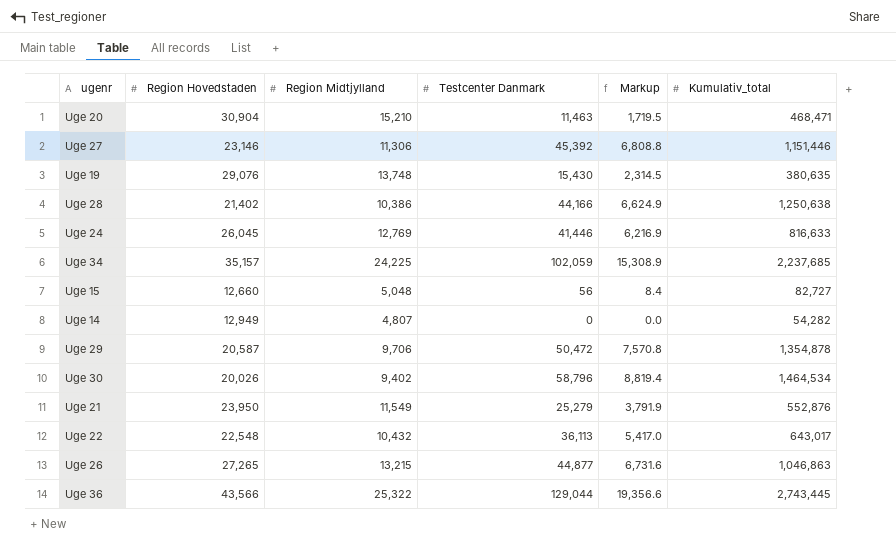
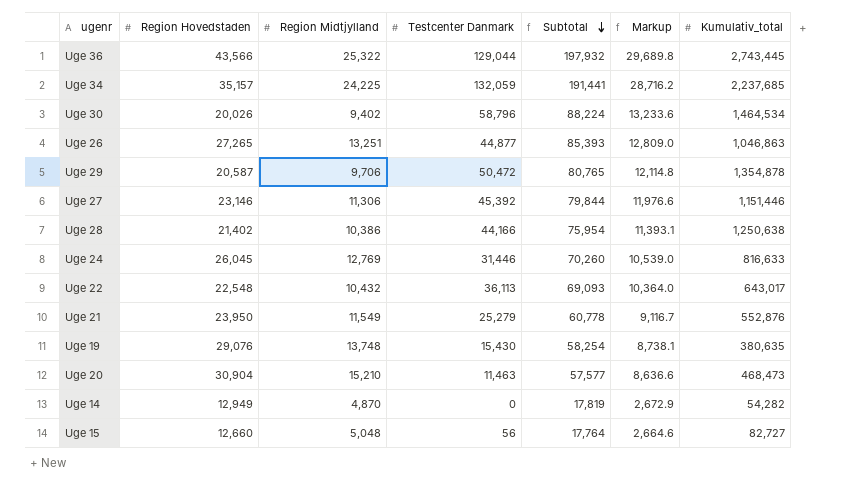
row order: none -> Subtotal descending
column Subtotal | formula: none -> [Region Hovedstaden] + [Region Midtjylland] + [Testcenter Danmark]
column Markup | formula: [Testcenter Danmark] * 0.15 -> [Subtotal] * 0.15
Uge 34 | Testcenter Danmark: 102,059 -> 132,059
Uge 26 | Region Midtjylland: 13,215 -> 13,251
Uge 24 | Testcenter Danmark: 41,446 -> 31,446
Uge 20 | Kumulativ_total: 468,471 -> 468,473
Uge 14 | Region Midtjylland: 4,807 -> 4,870

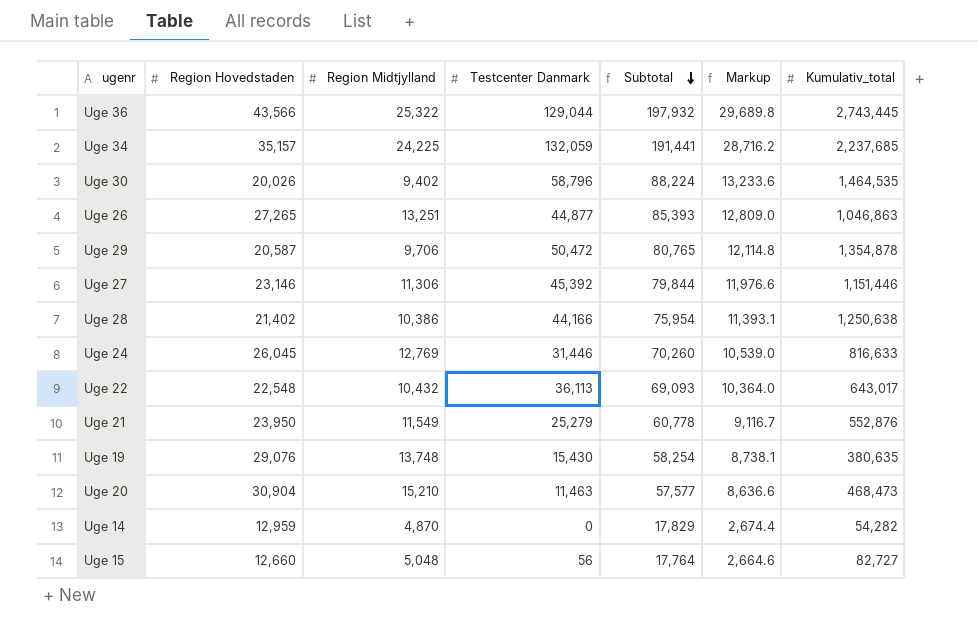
Uge 30 | Kumulativ_total: 1,464,534 -> 1,464,535
Uge 14 | Region Hovedstaden: 12,949 -> 12,959
Uge 14 | Subtotal: 17,819 -> 17,829
Uge 14 | Markup: 2,672.9 -> 2,674.4

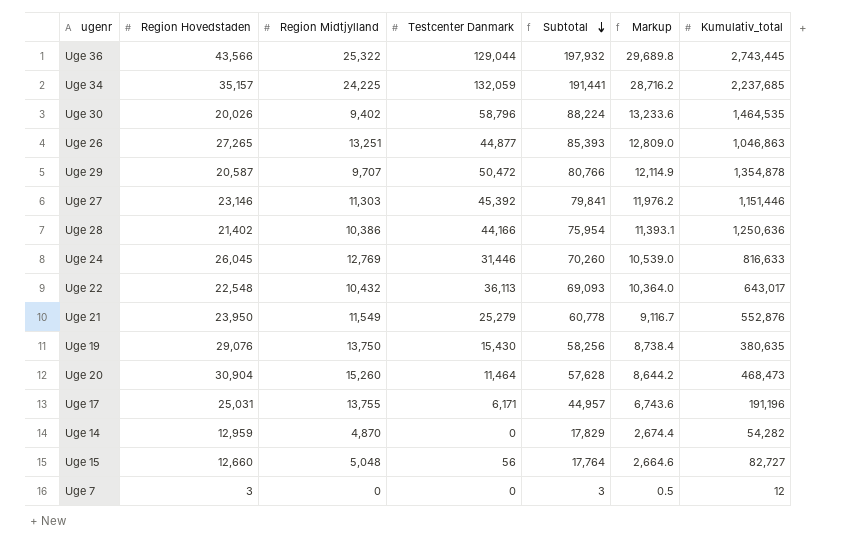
Uge 29 | Region Midtjylland: 9,706 -> 9,707
Uge 29 | Subtotal: 80,765 -> 80,766
Uge 29 | Markup: 12,114.8 -> 12,114.9
Uge 27 | Region Midtjylland: 11,306 -> 11,303
Uge 27 | Subtotal: 79,844 -> 79,841
Uge 27 | Markup: 11,976.6 -> 11,976.2
Uge 28 | Kumulativ_total: 1,250,638 -> 1,250,636
Uge 19 | Region Midtjylland: 13,748 -> 13,750
Uge 19 | Subtotal: 58,254 -> 58,256
Uge 19 | Markup: 8,738.1 -> 8,738.4
Uge 20 | Region Midtjylland: 15,210 -> 15,260
Uge 20 | Testcenter Danmark: 11,463 -> 11,464
Uge 20 | Subtotal: 57,577 -> 57,628
Uge 20 | Markup: 8,636.6 -> 8,644.2
row Uge 17: none -> 25,031 | 13,755 | 6,171 | 44,957 | 6,743.6 | 191,196
row Uge 7: none -> 3 | 0 | 0 | 3 | 0.5 | 12

